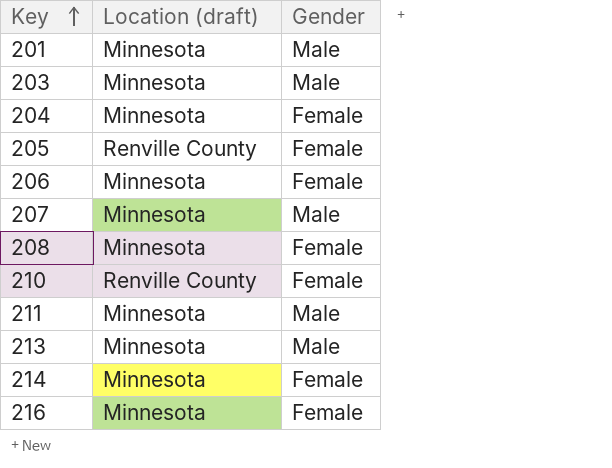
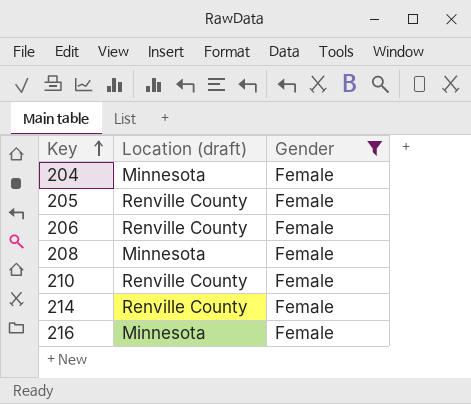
filter: none -> Gender = Female
206 | Location (draft): Minnesota -> Renville County
214 | Location (draft): Minnesota -> Renville County

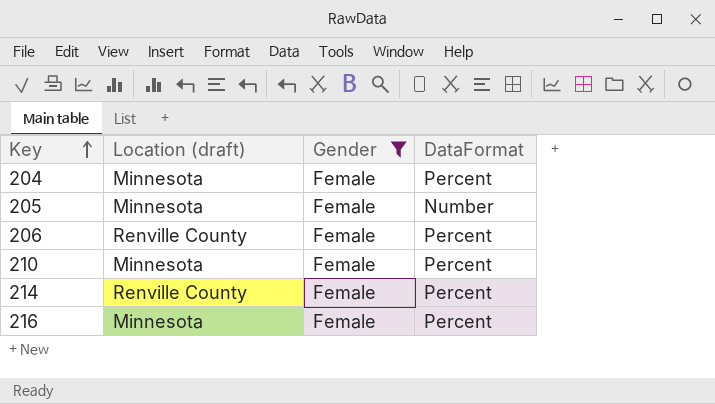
column DataFormat | position: none -> 4
row 208: Minnesota | Female -> none
205 | Location (draft): Renville County -> Minnesota
210 | Location (draft): Renville County -> Minnesota

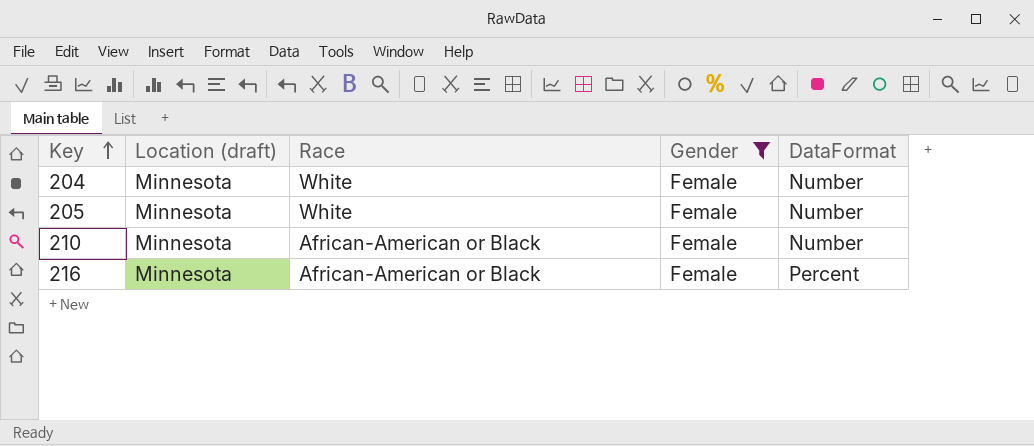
column Race | position: none -> 3
row 206: Renville County | Female | Percent -> none
row 214: Renville County | Female | Percent -> none
204 | DataFormat: Percent -> Number
210 | DataFormat: Percent -> Number

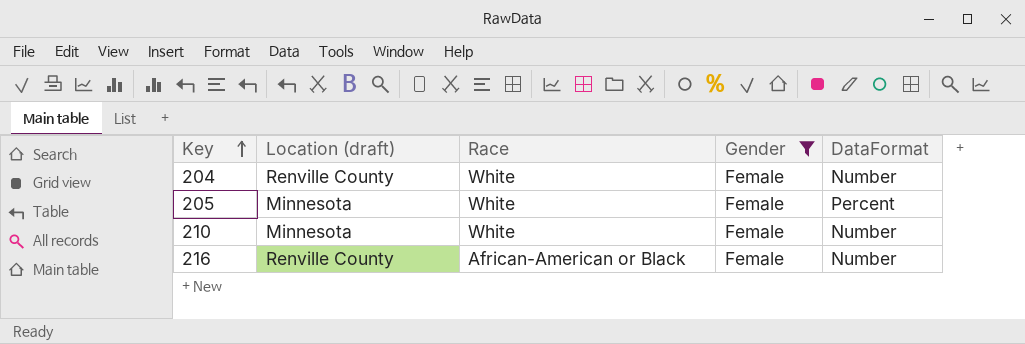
204 | Location (draft): Minnesota -> Renville County
205 | DataFormat: Number -> Percent
210 | Race: African-American or Black -> White
216 | Location (draft): Minnesota -> Renville County
216 | DataFormat: Percent -> Number

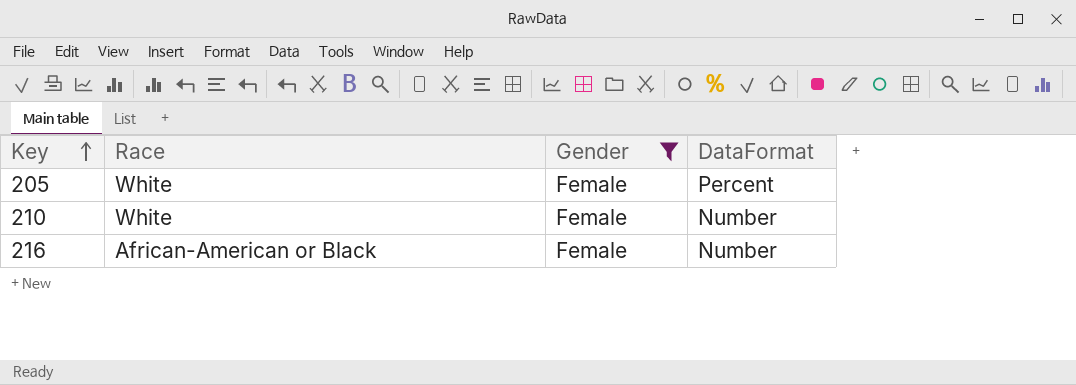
column Location (draft) | position: 2 -> none
row 204: Renville County | White | Female | Number -> none

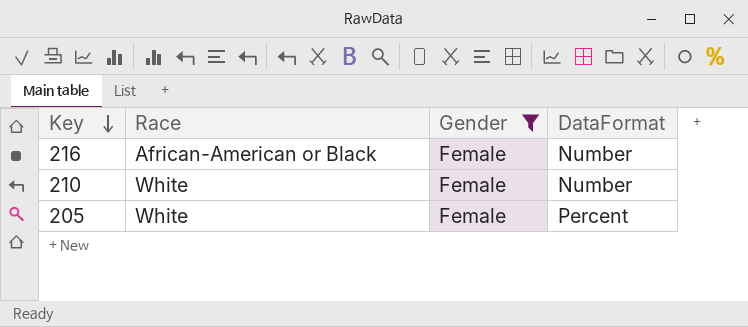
row order: Key ascending -> Key descending

